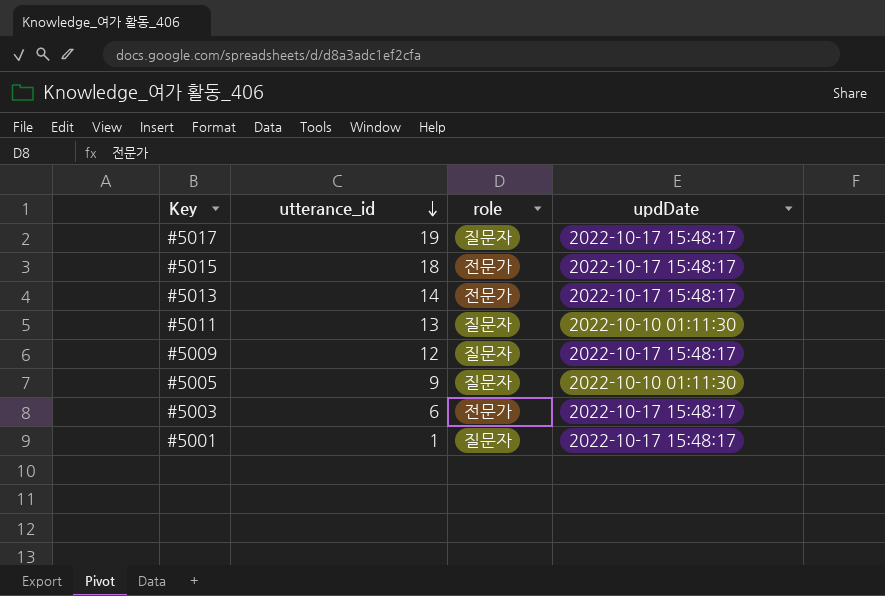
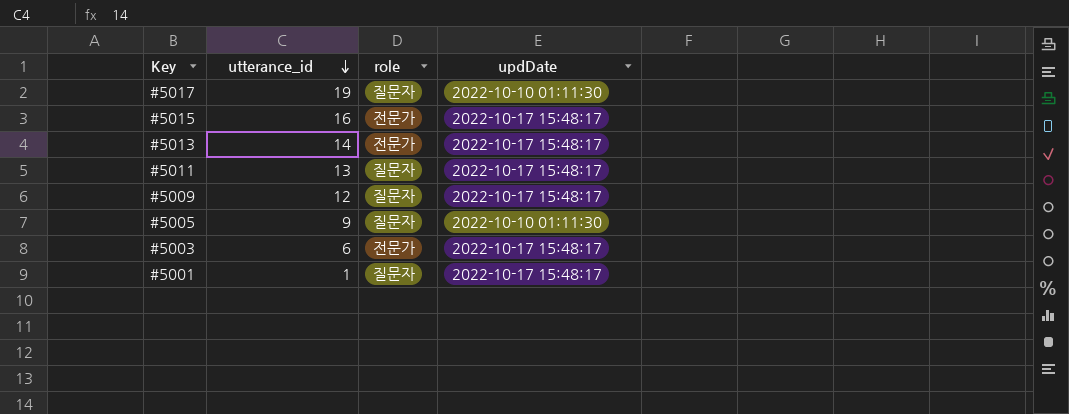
#5017 | updDate: 2022-10-17 15:48:17 -> 2022-10-10 01:11:30
#5015 | utterance_id: 18 -> 16
#5011 | updDate: 2022-10-10 01:11:30 -> 2022-10-17 15:48:17

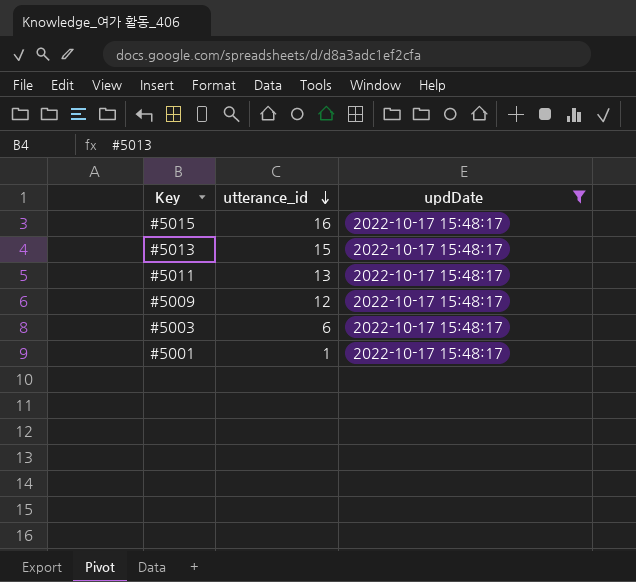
filter: none -> updDate = 2022-10-17 15:48:17
column role | position: 3 -> none
#5013 | utterance_id: 14 -> 15

